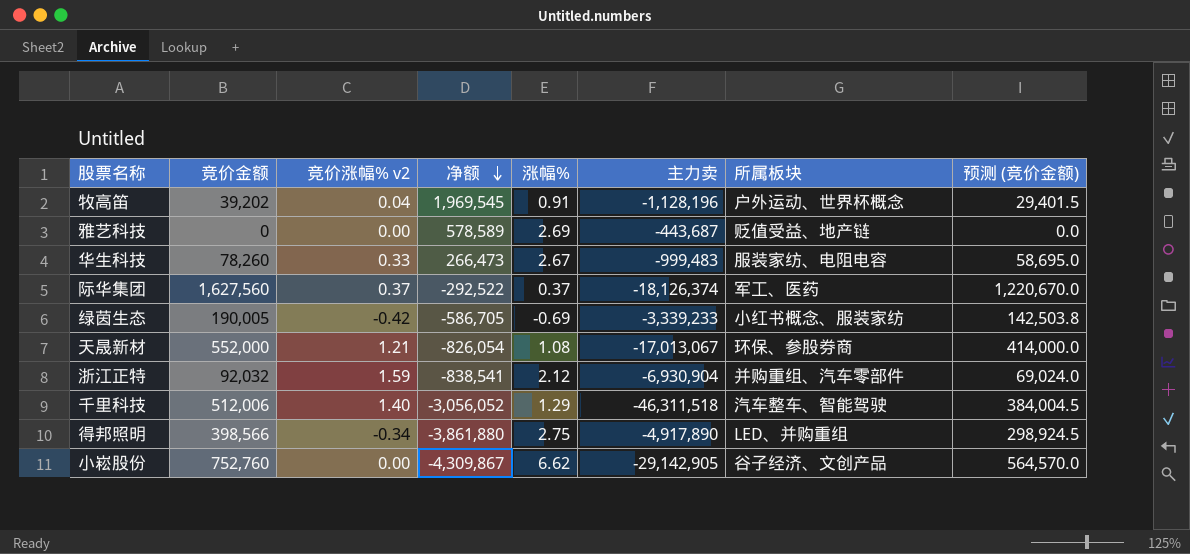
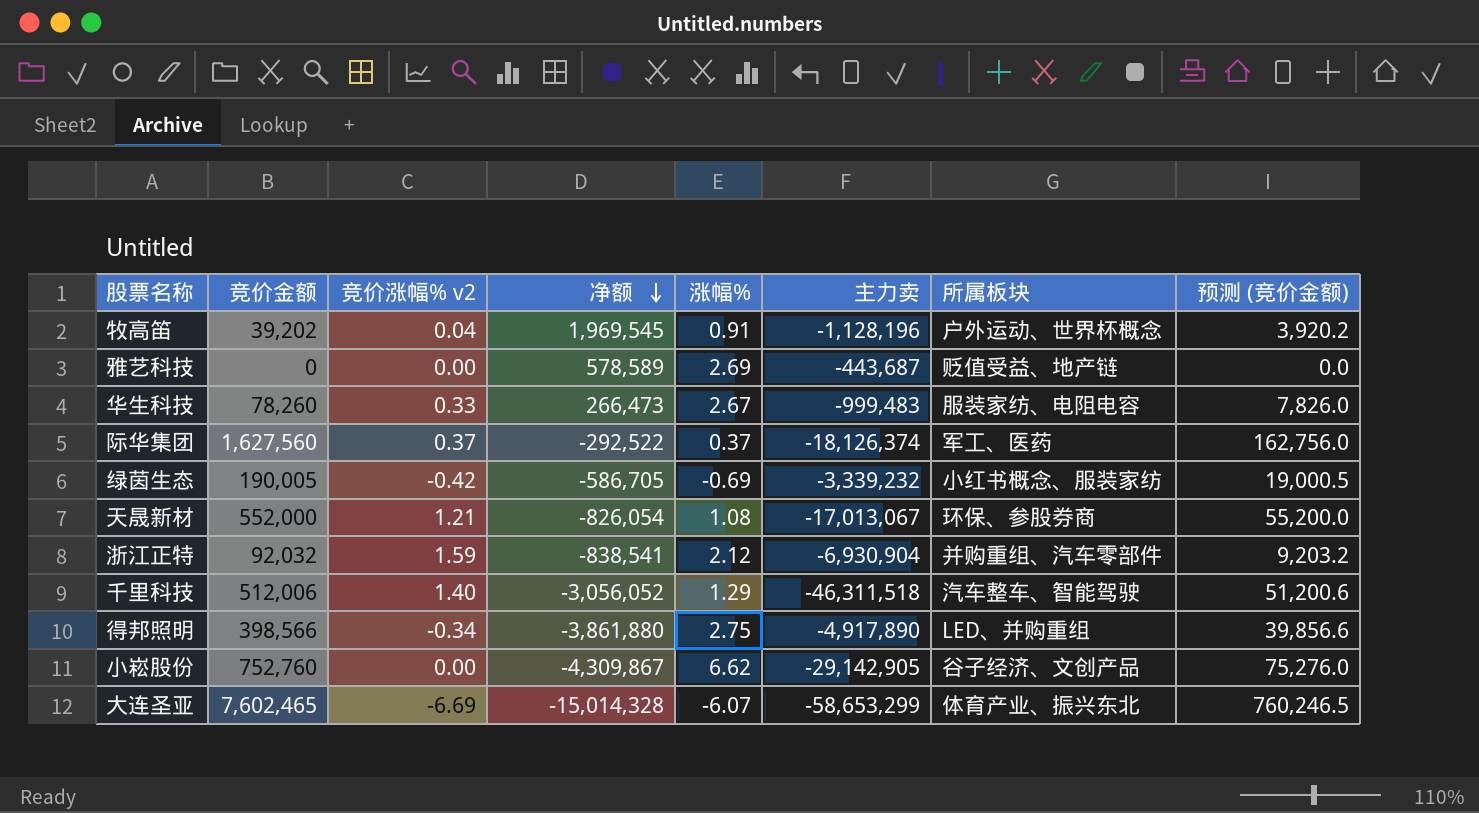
column 预测 (竞价金额) | formula: [竞价金额] * 0.75 -> [竞价金额] * 0.1
绿茵生态 | 主力卖: -3,339,233 -> -3,339,232
row 大连圣亚: none -> 7,602,465 | -6.69 | -15,014,328 | -6.07 | -58,653,299 | 体育产业、振兴东北 | 760,246.5

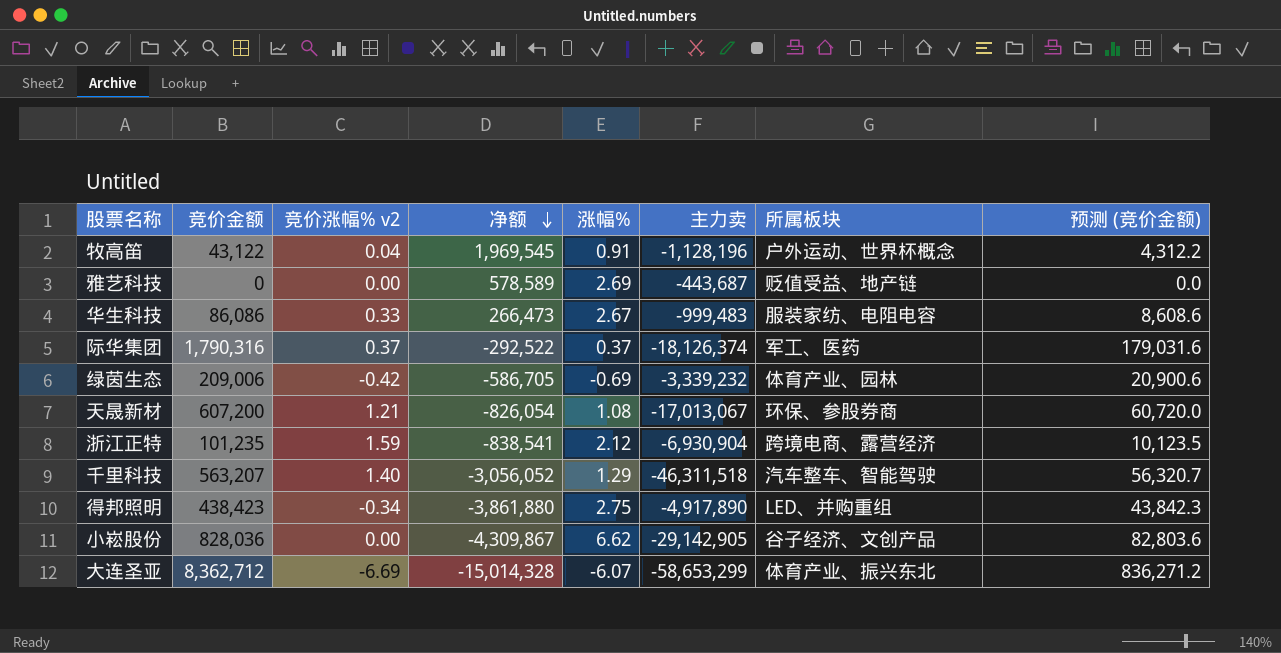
牧高笛 | 竞价金额: 39,202 -> 43,122
牧高笛 | 预测 (竞价金额): 3,920.2 -> 4,312.2
华生科技 | 竞价金额: 78,260 -> 86,086
华生科技 | 预测 (竞价金额): 7,826.0 -> 8,608.6
际华集团 | 竞价金额: 1,627,560 -> 1,790,316
际华集团 | 预测 (竞价金额): 162,756.0 -> 179,031.6
绿茵生态 | 竞价金额: 190,005 -> 209,006
绿茵生态 | 所属板块: 小红书概念、服装家纺 -> 体育产业、园林
绿茵生态 | 预测 (竞价金额): 19,000.5 -> 20,900.6
天晟新材 | 竞价金额: 552,000 -> 607,200
天晟新材 | 预测 (竞价金额): 55,200.0 -> 60,720.0
浙江正特 | 竞价金额: 92,032 -> 101,235
浙江正特 | 所属板块: 并购重组、汽车零部件 -> 跨境电商、露营经济
浙江正特 | 预测 (竞价金额): 9,203.2 -> 10,123.5
千里科技 | 竞价金额: 512,006 -> 563,207
千里科技 | 预测 (竞价金额): 51,200.6 -> 56,320.7
得邦照明 | 竞价金额: 398,566 -> 438,423
得邦照明 | 预测 (竞价金额): 39,856.6 -> 43,842.3
小崧股份 | 竞价金额: 752,760 -> 828,036
小崧股份 | 预测 (竞价金额): 75,276.0 -> 82,803.6
大连圣亚 | 竞价金额: 7,602,465 -> 8,362,712
大连圣亚 | 预测 (竞价金额): 760,246.5 -> 836,271.2

